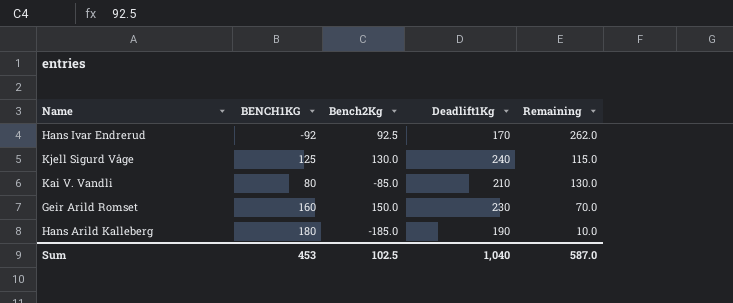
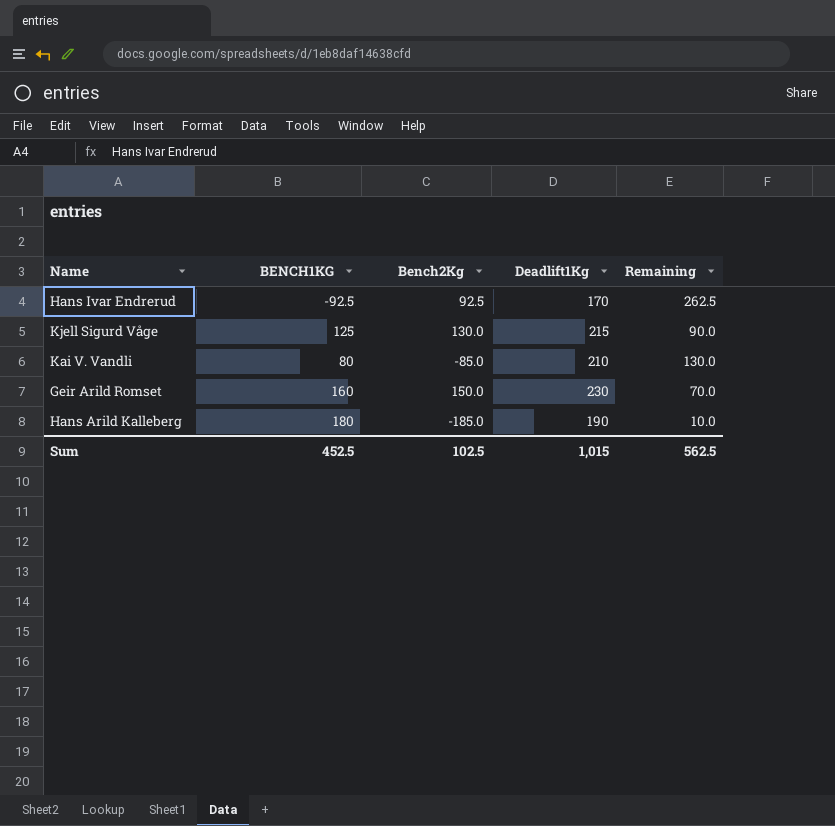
Hans Ivar Endrerud | BENCH1KG: -92 -> -92.5
Hans Ivar Endrerud | Remaining: 262.0 -> 262.5
Kjell Sigurd Våge | Deadlift1Kg: 240 -> 215
Kjell Sigurd Våge | Remaining: 115.0 -> 90.0
Sum | BENCH1KG: 453 -> 452.5
Sum | Deadlift1Kg: 1,040 -> 1,015
Sum | Remaining: 587.0 -> 562.5

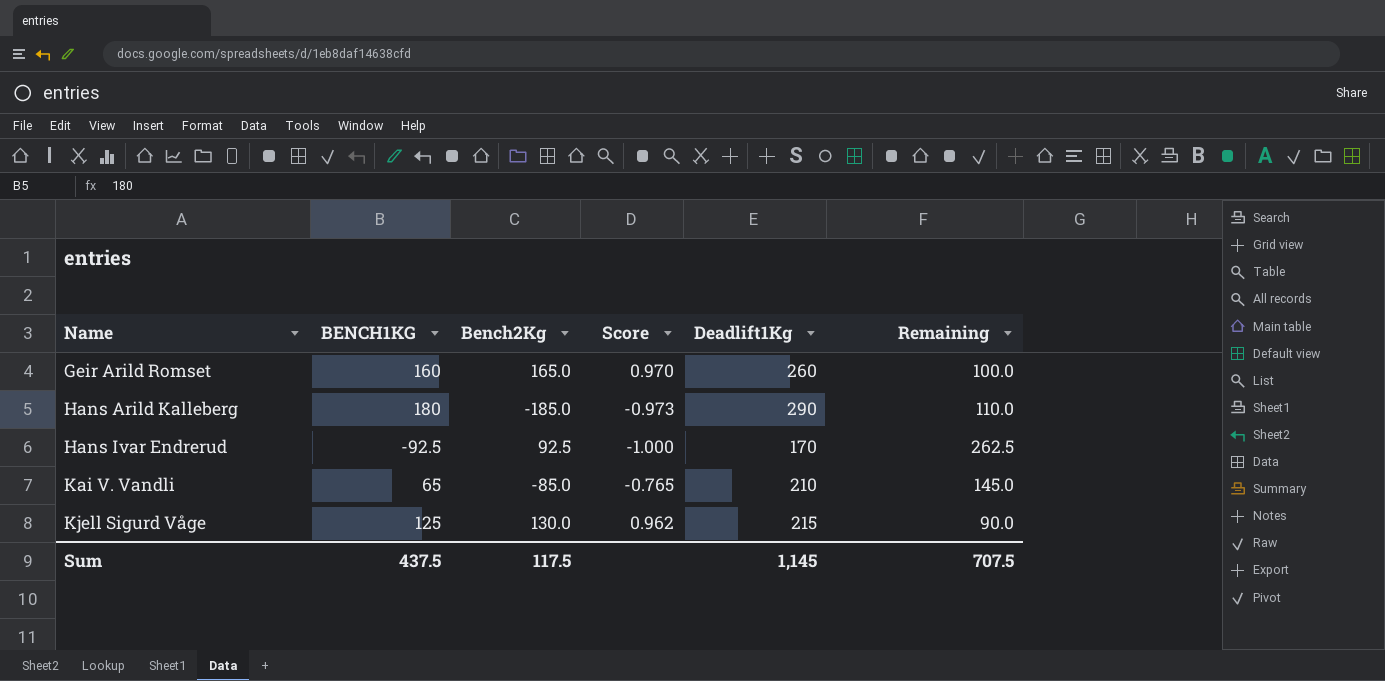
row order: none -> Name ascending
column Score | formula: none -> [BENCH1KG] / [Bench2Kg]
Geir Arild Romset | Bench2Kg: 150.0 -> 165.0
Geir Arild Romset | Deadlift1Kg: 230 -> 260
Geir Arild Romset | Remaining: 70.0 -> 100.0
Hans Arild Kalleberg | Deadlift1Kg: 190 -> 290
Hans Arild Kalleberg | Remaining: 10.0 -> 110.0
Kai V. Vandli | BENCH1KG: 80 -> 65
Kai V. Vandli | Remaining: 130.0 -> 145.0
Sum | BENCH1KG: 452.5 -> 437.5
Sum | Bench2Kg: 102.5 -> 117.5
Sum | Deadlift1Kg: 1,015 -> 1,145
Sum | Remaining: 562.5 -> 707.5

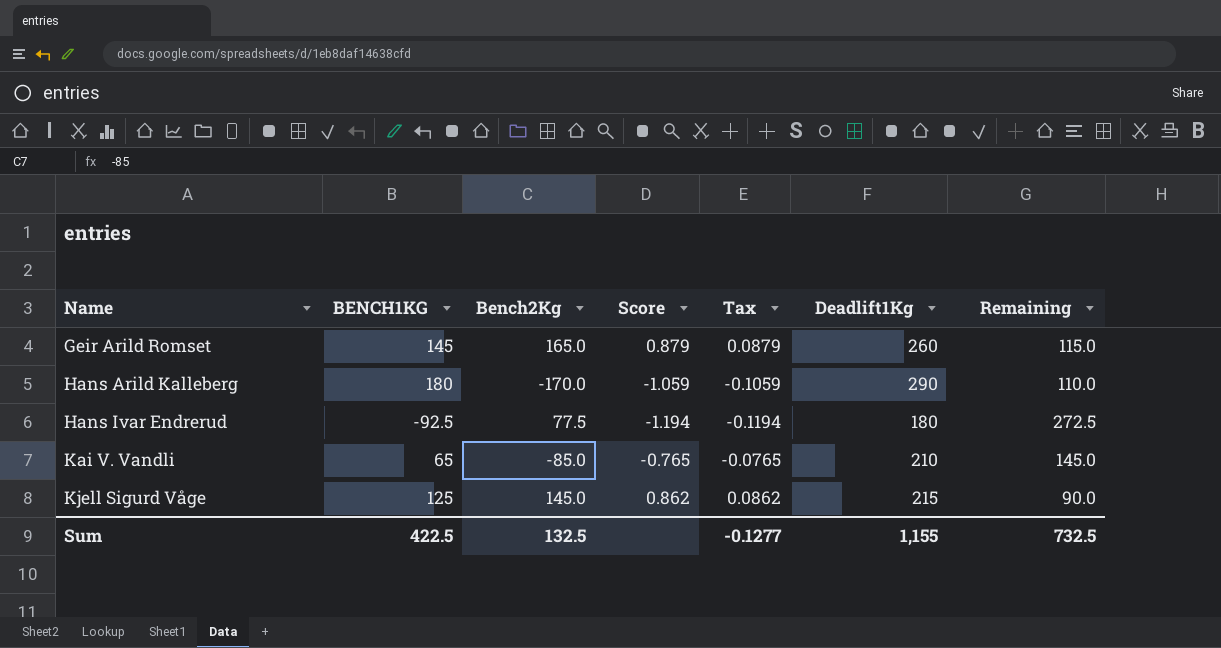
column Tax | formula: none -> [Score] * 0.1
Geir Arild Romset | BENCH1KG: 160 -> 145
Geir Arild Romset | Score: 0.970 -> 0.879
Geir Arild Romset | Remaining: 100.0 -> 115.0
Hans Arild Kalleberg | Bench2Kg: -185.0 -> -170.0
Hans Arild Kalleberg | Score: -0.973 -> -1.059
Hans Ivar Endrerud | Bench2Kg: 92.5 -> 77.5
Hans Ivar Endrerud | Score: -1.000 -> -1.194
Hans Ivar Endrerud | Deadlift1Kg: 170 -> 180
Hans Ivar Endrerud | Remaining: 262.5 -> 272.5
Kjell Sigurd Våge | Bench2Kg: 130.0 -> 145.0
Kjell Sigurd Våge | Score: 0.962 -> 0.862
Sum | BENCH1KG: 437.5 -> 422.5
Sum | Bench2Kg: 117.5 -> 132.5
Sum | Deadlift1Kg: 1,145 -> 1,155
Sum | Remaining: 707.5 -> 732.5

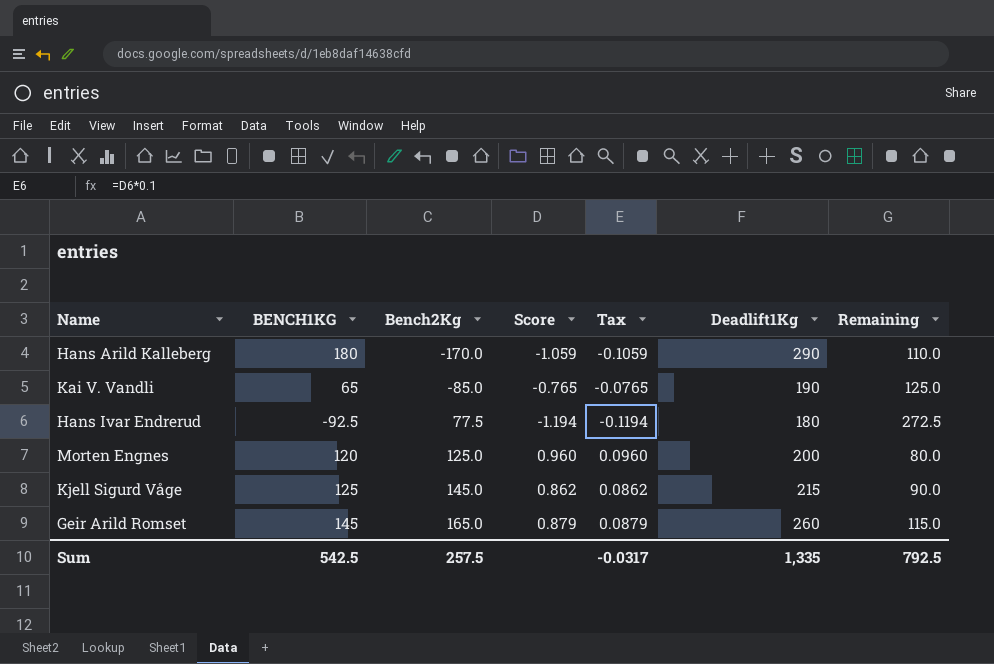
row order: Name ascending -> Bench2Kg ascending
Kai V. Vandli | Deadlift1Kg: 210 -> 190
Kai V. Vandli | Remaining: 145.0 -> 125.0
row Morten Engnes: none -> 120 | 125.0 | 0.960 | 0.0960 | 200 | 80.0
Sum | BENCH1KG: 422.5 -> 542.5
Sum | Bench2Kg: 132.5 -> 257.5
Sum | Tax: -0.1277 -> -0.0317
Sum | Deadlift1Kg: 1,155 -> 1,335
Sum | Remaining: 732.5 -> 792.5

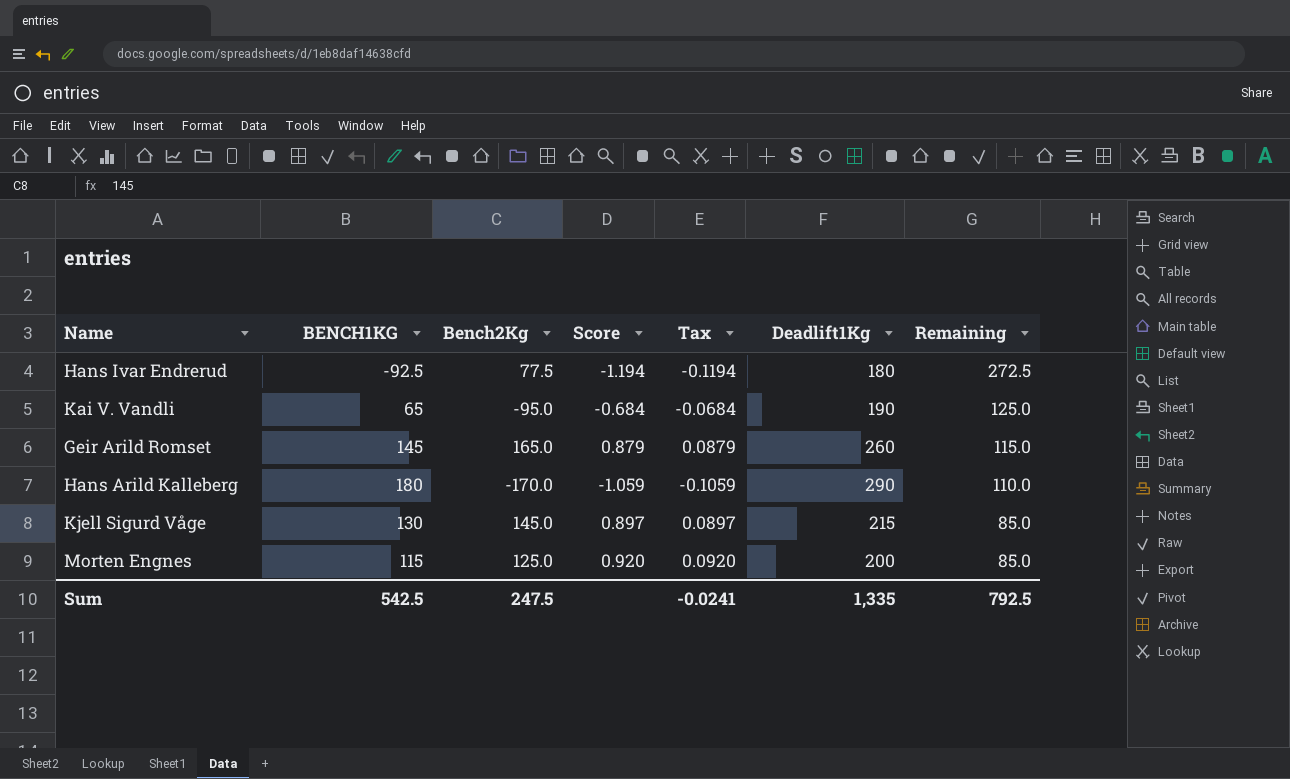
row order: Bench2Kg ascending -> Remaining descending
Kai V. Vandli | Bench2Kg: -85.0 -> -95.0
Kai V. Vandli | Score: -0.765 -> -0.684
Kai V. Vandli | Tax: -0.0765 -> -0.0684
Kjell Sigurd Våge | BENCH1KG: 125 -> 130
Kjell Sigurd Våge | Score: 0.862 -> 0.897
Kjell Sigurd Våge | Tax: 0.0862 -> 0.0897
Kjell Sigurd Våge | Remaining: 90.0 -> 85.0
Morten Engnes | BENCH1KG: 120 -> 115
Morten Engnes | Score: 0.960 -> 0.920
Morten Engnes | Tax: 0.0960 -> 0.0920
Morten Engnes | Remaining: 80.0 -> 85.0
Sum | Bench2Kg: 257.5 -> 247.5
Sum | Tax: -0.0317 -> -0.0241

